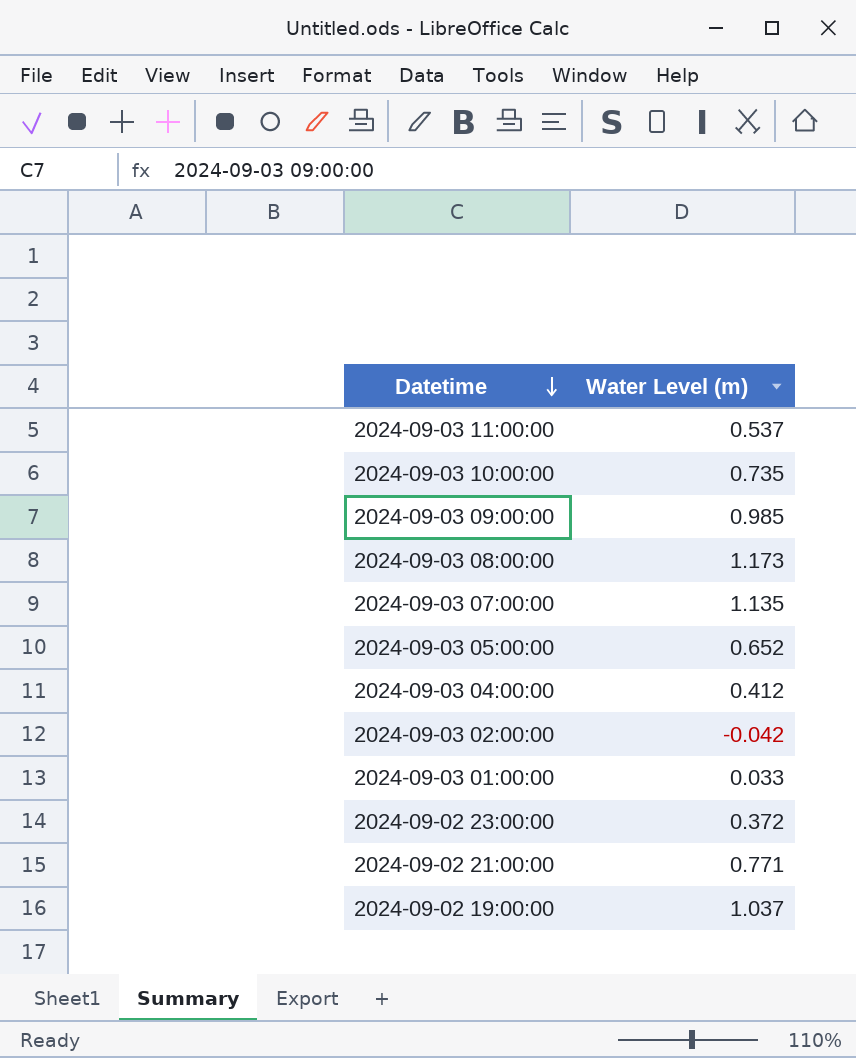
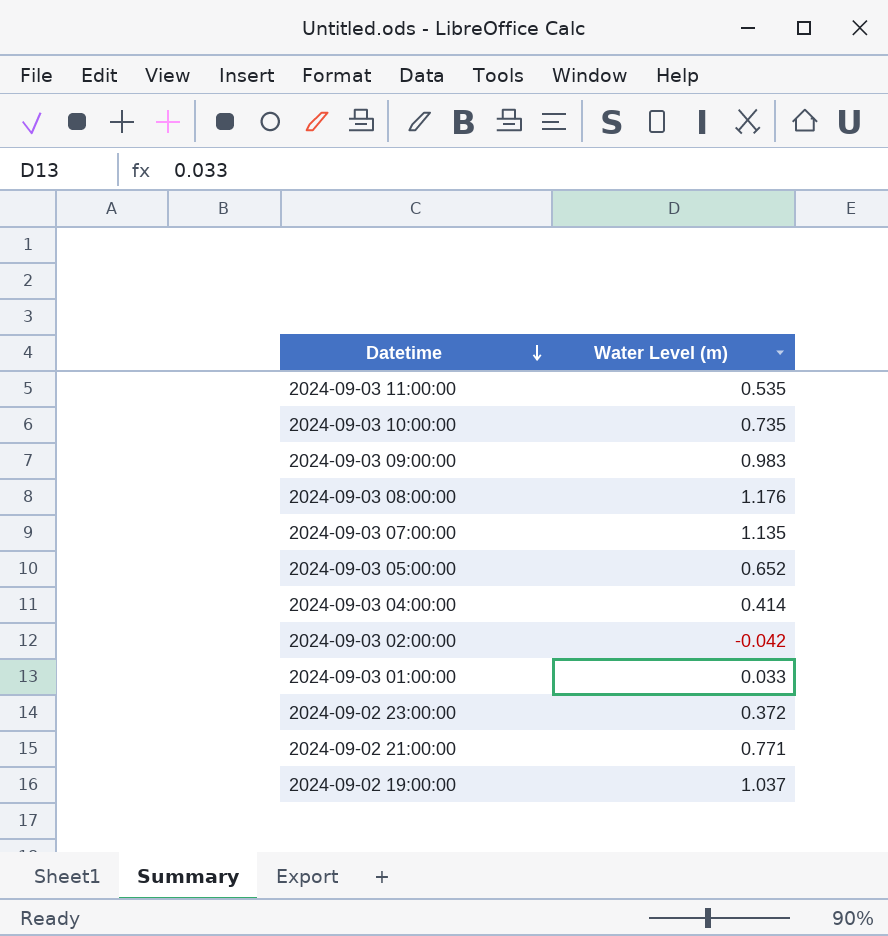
2024-09-03 11:00:00 | Water Level (m): 0.537 -> 0.535
2024-09-03 09:00:00 | Water Level (m): 0.985 -> 0.983
2024-09-03 08:00:00 | Water Level (m): 1.173 -> 1.176
2024-09-03 04:00:00 | Water Level (m): 0.412 -> 0.414

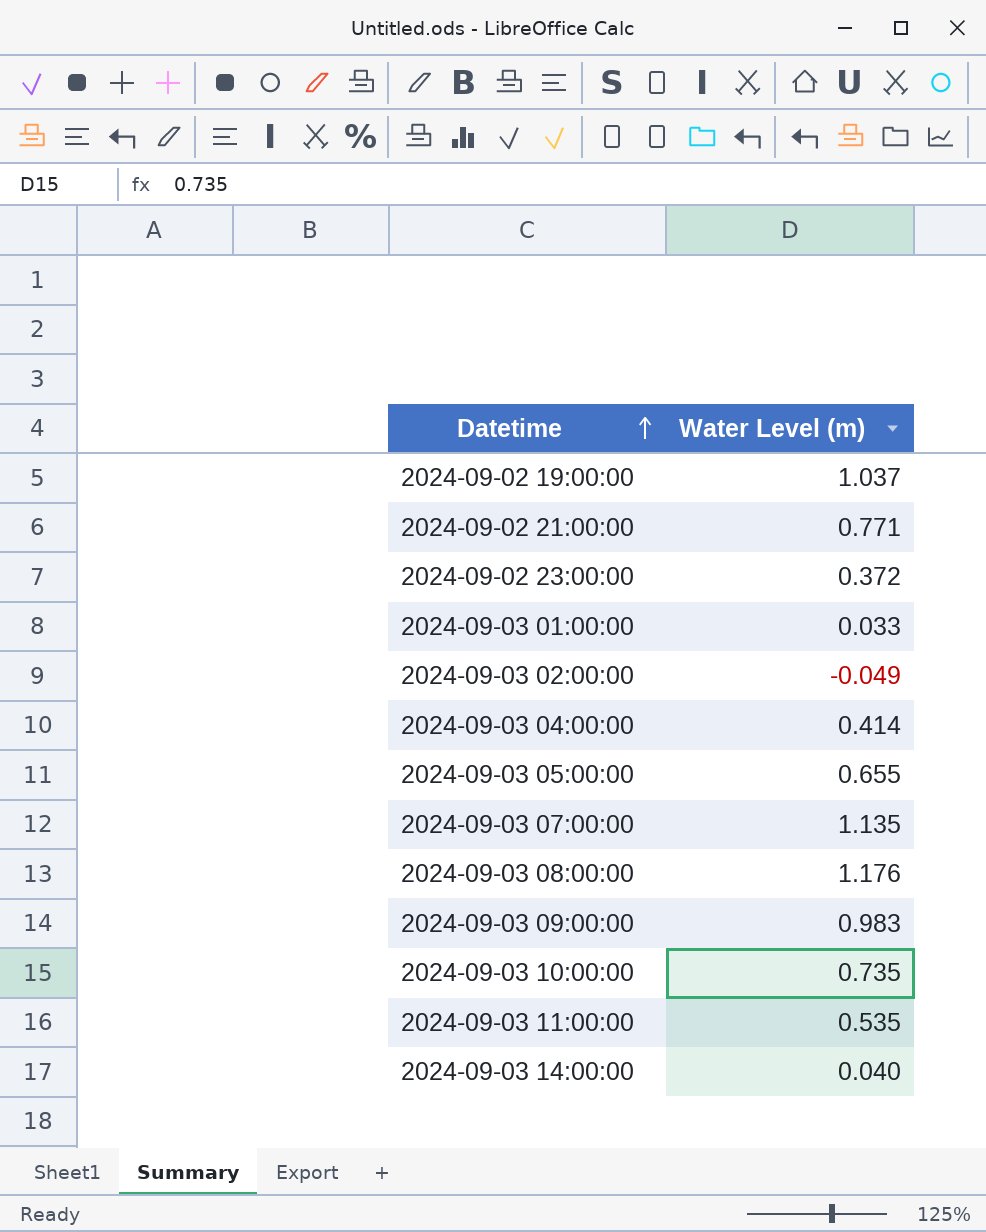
row order: Datetime descending -> Datetime ascending
2024-09-03 02:00:00 | Water Level (m): -0.042 -> -0.049
2024-09-03 05:00:00 | Water Level (m): 0.652 -> 0.655
row 2024-09-03 14:00:00: none -> 0.040

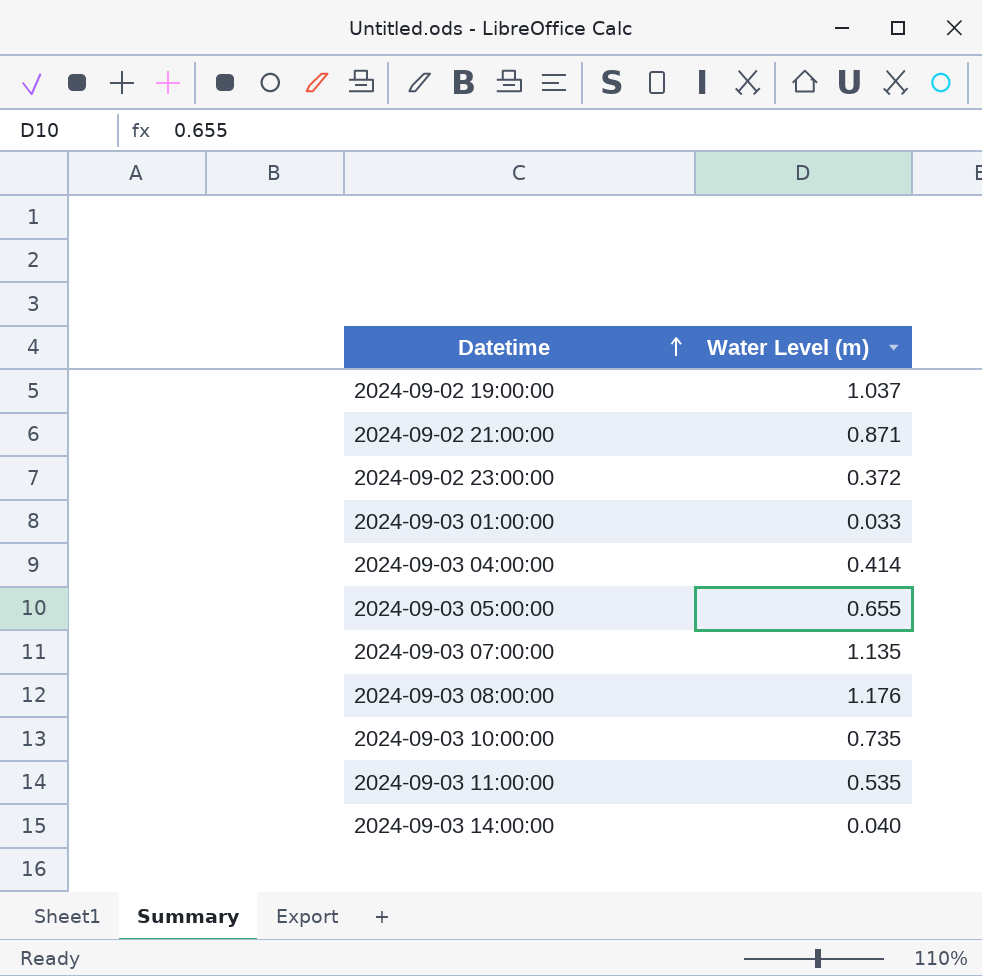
row 2024-09-03 02:00:00: -0.049 -> none
row 2024-09-03 09:00:00: 0.983 -> none
2024-09-02 21:00:00 | Water Level (m): 0.771 -> 0.871

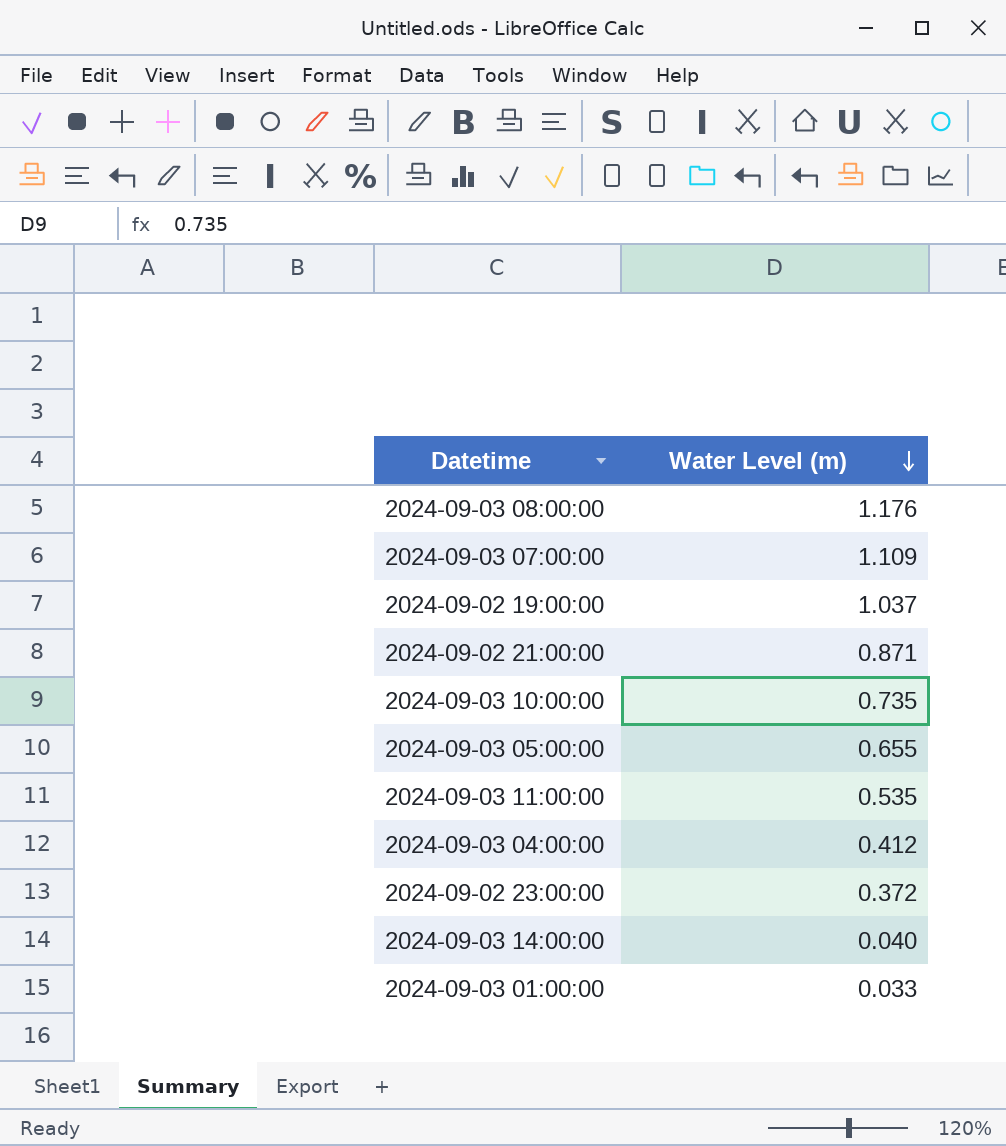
row order: Datetime ascending -> Water Level (m) descending
2024-09-03 07:00:00 | Water Level (m): 1.135 -> 1.109
2024-09-03 04:00:00 | Water Level (m): 0.414 -> 0.412

